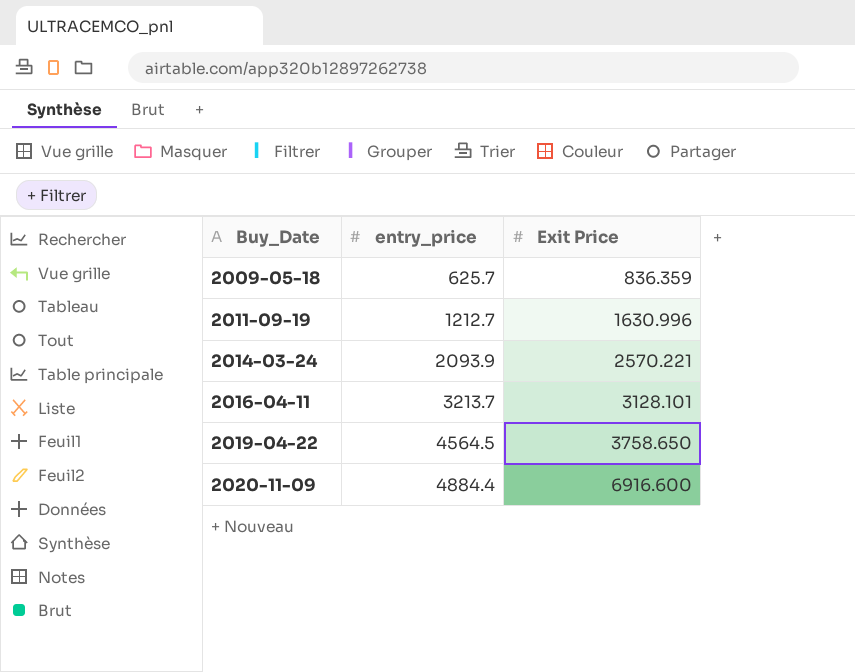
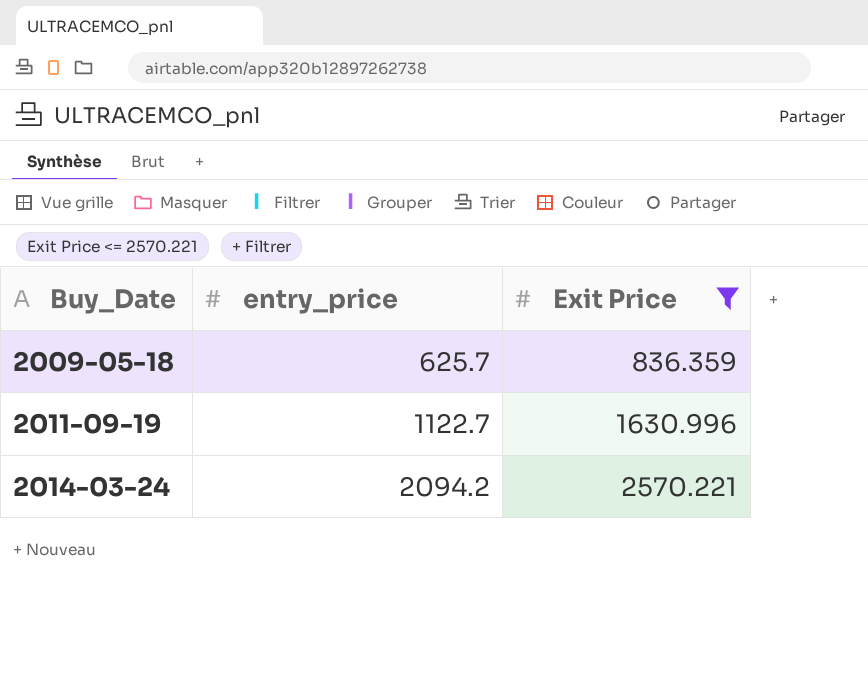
filter: none -> Exit Price <= 2570.221
2011-09-19 | entry_price: 1212.7 -> 1122.7
2014-03-24 | entry_price: 2093.9 -> 2094.2

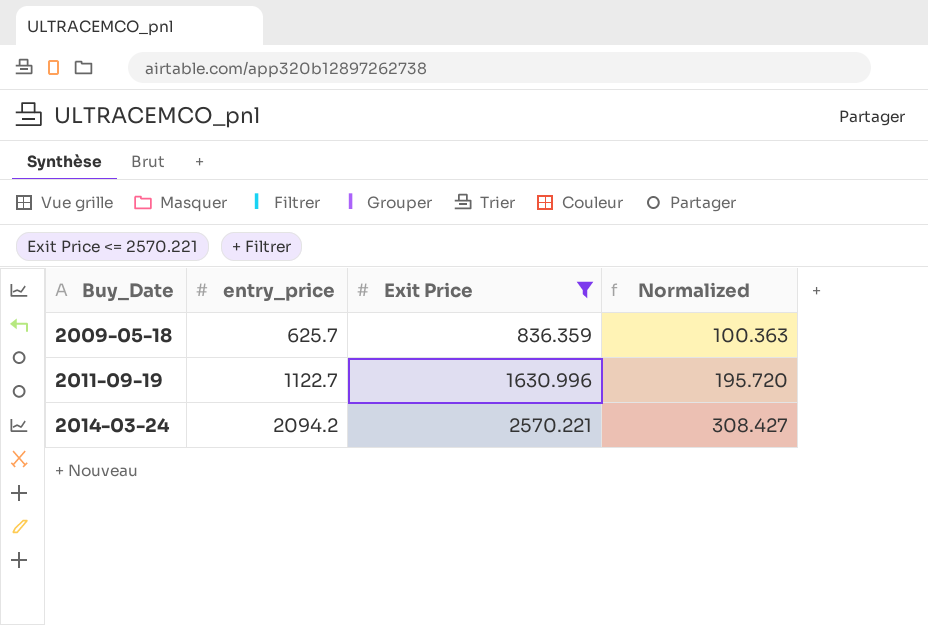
column Normalized | formula: none -> [Exit Price] * 0.12

